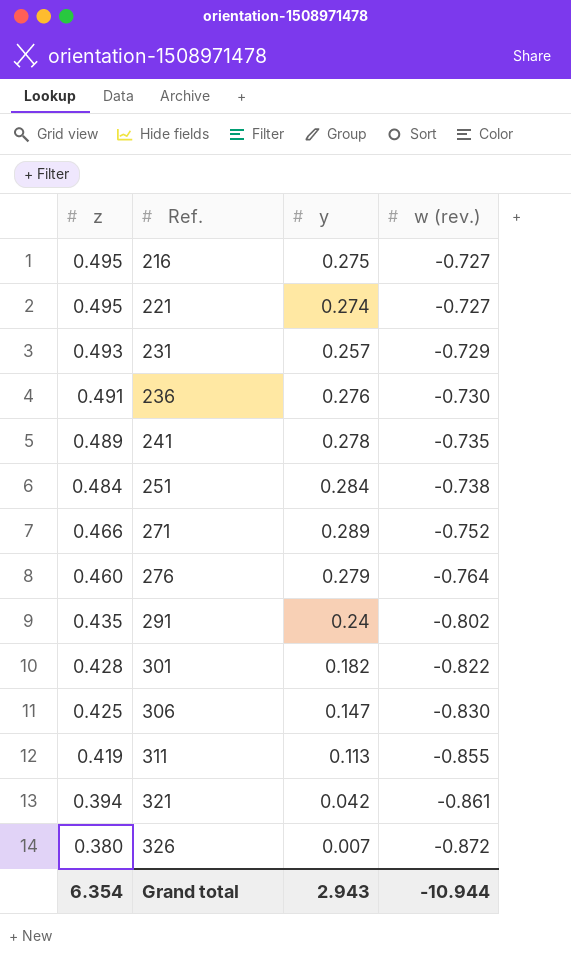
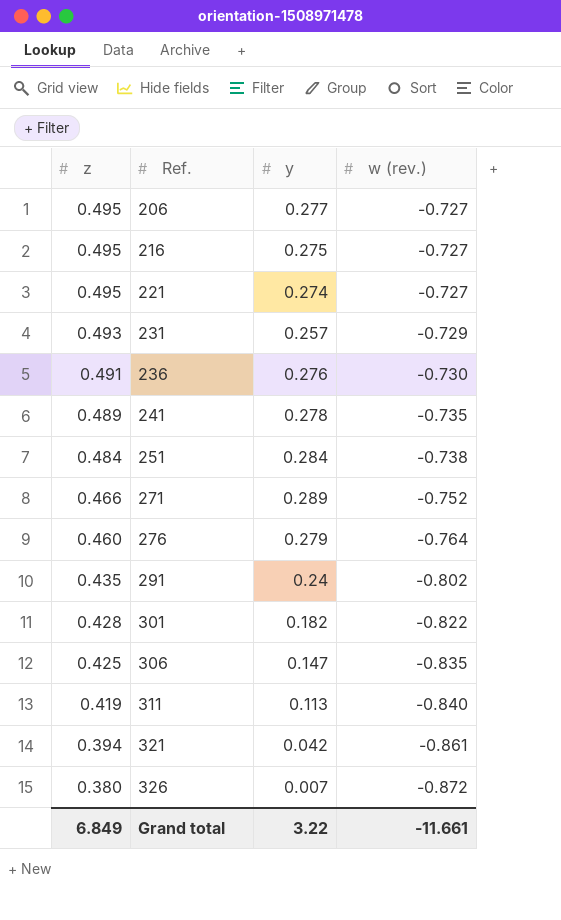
row 206: none -> 0.495 | 0.277 | -0.727
306 | w (rev.): -0.830 -> -0.835
311 | w (rev.): -0.855 -> -0.840
Grand total | z: 6.354 -> 6.849
Grand total | y: 2.943 -> 3.22
Grand total | w (rev.): -10.944 -> -11.661

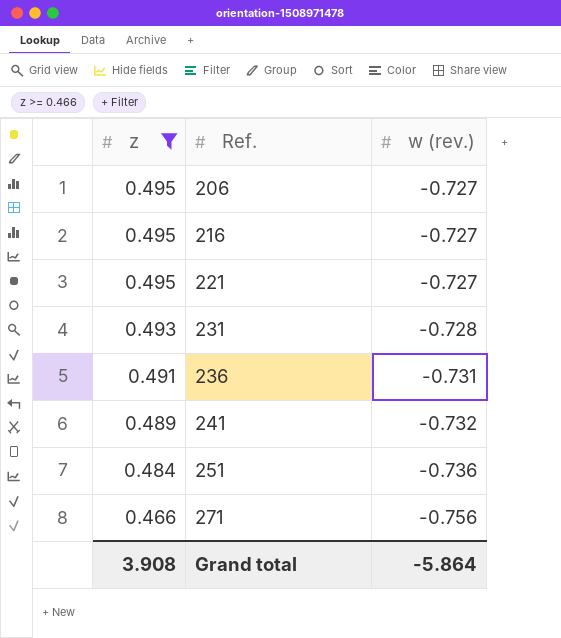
filter: none -> z >= 0.466
column y | position: 3 -> none
231 | w (rev.): -0.729 -> -0.728
236 | w (rev.): -0.730 -> -0.731
241 | w (rev.): -0.735 -> -0.732
251 | w (rev.): -0.738 -> -0.736
271 | w (rev.): -0.752 -> -0.756
Grand total | z: 6.849 -> 3.908
Grand total | w (rev.): -11.661 -> -5.864

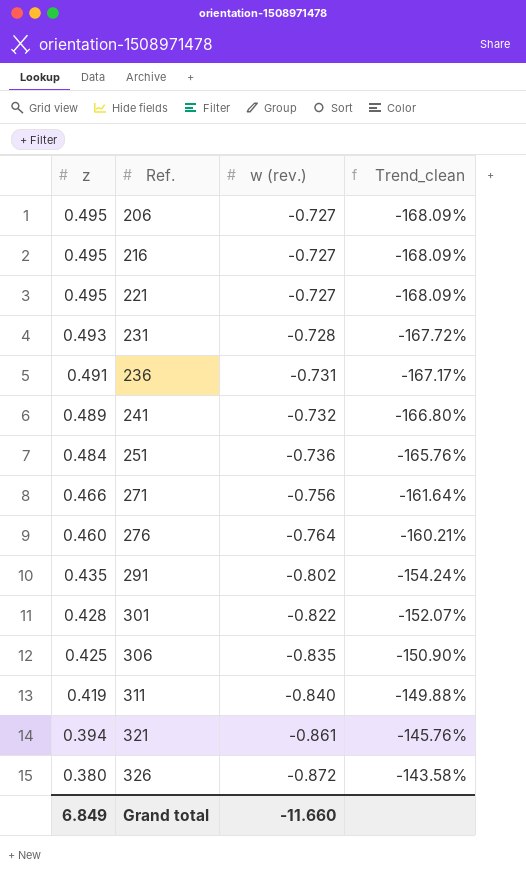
filter: z >= 0.466 -> none
column Trend_clean | formula: none -> ([z] - [w (rev.)]) / [w (rev.)]
Grand total | z: 3.908 -> 6.849
Grand total | w (rev.): -5.864 -> -11.660

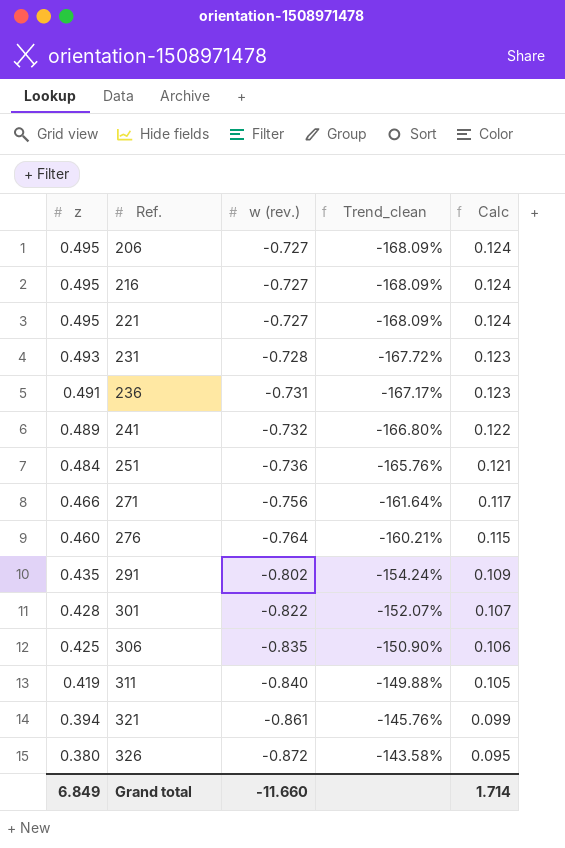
column Calc | formula: none -> [z] * 0.25

